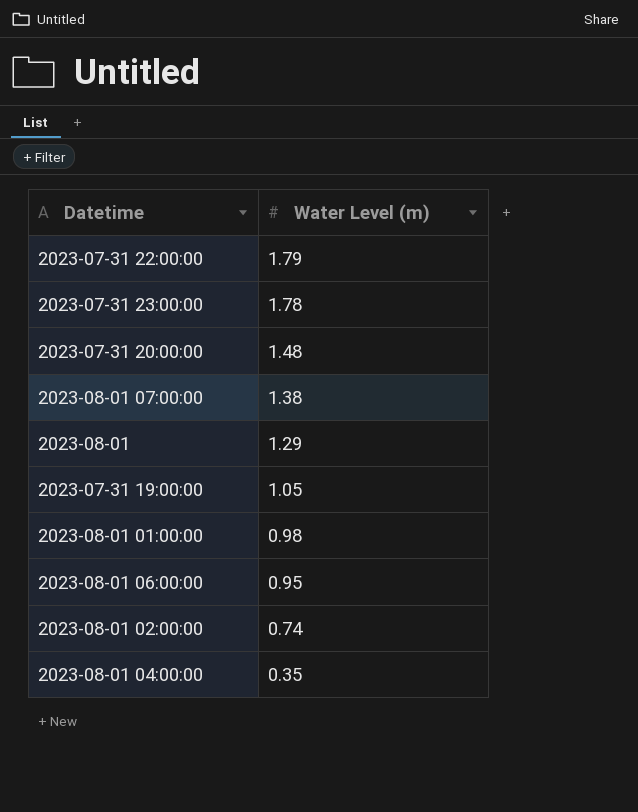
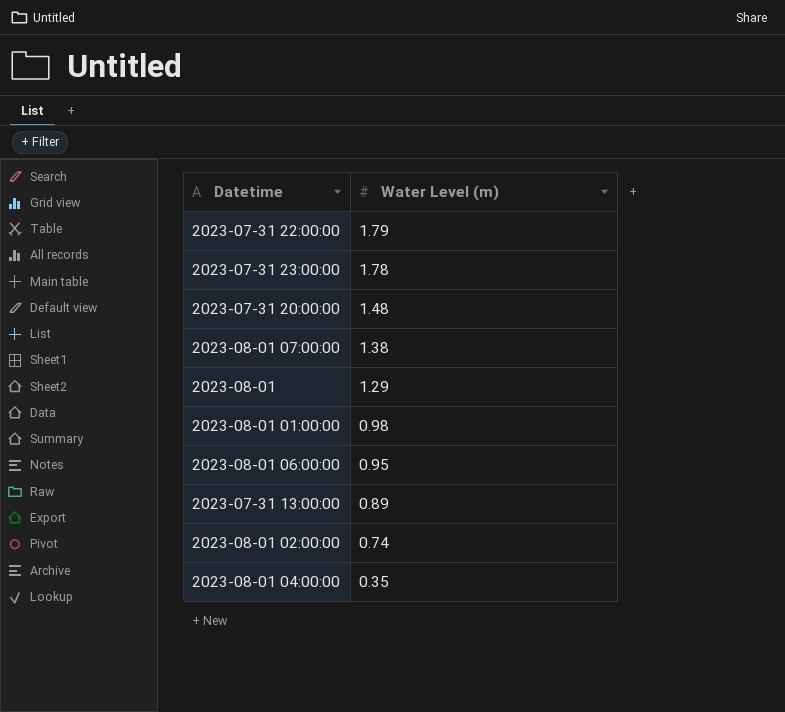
row 2023-07-31 19:00:00: 1.05 -> none
row 2023-07-31 13:00:00: none -> 0.89

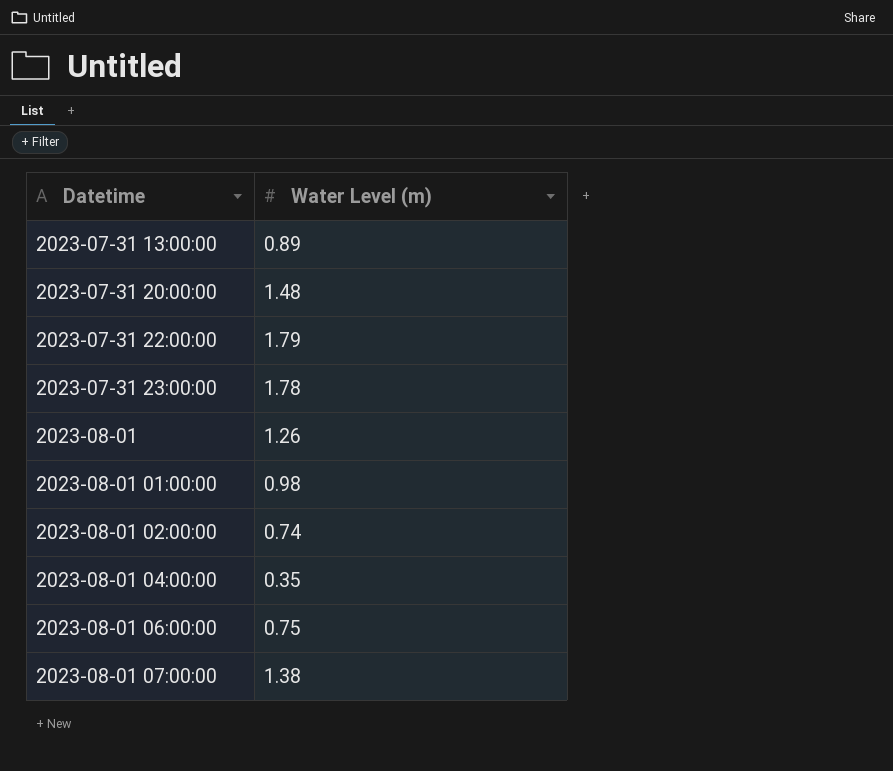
row order: Water Level (m) descending -> Datetime ascending
2023-08-01 | Water Level (m): 1.29 -> 1.26
2023-08-01 06:00:00 | Water Level (m): 0.95 -> 0.75

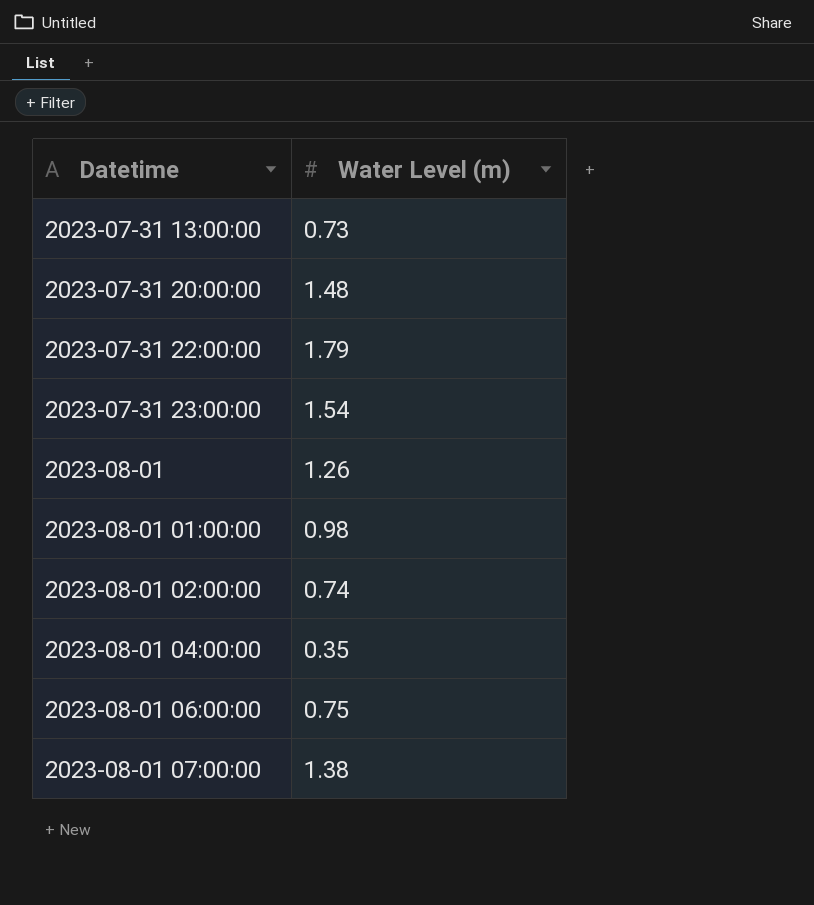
2023-07-31 13:00:00 | Water Level (m): 0.89 -> 0.73
2023-07-31 23:00:00 | Water Level (m): 1.78 -> 1.54

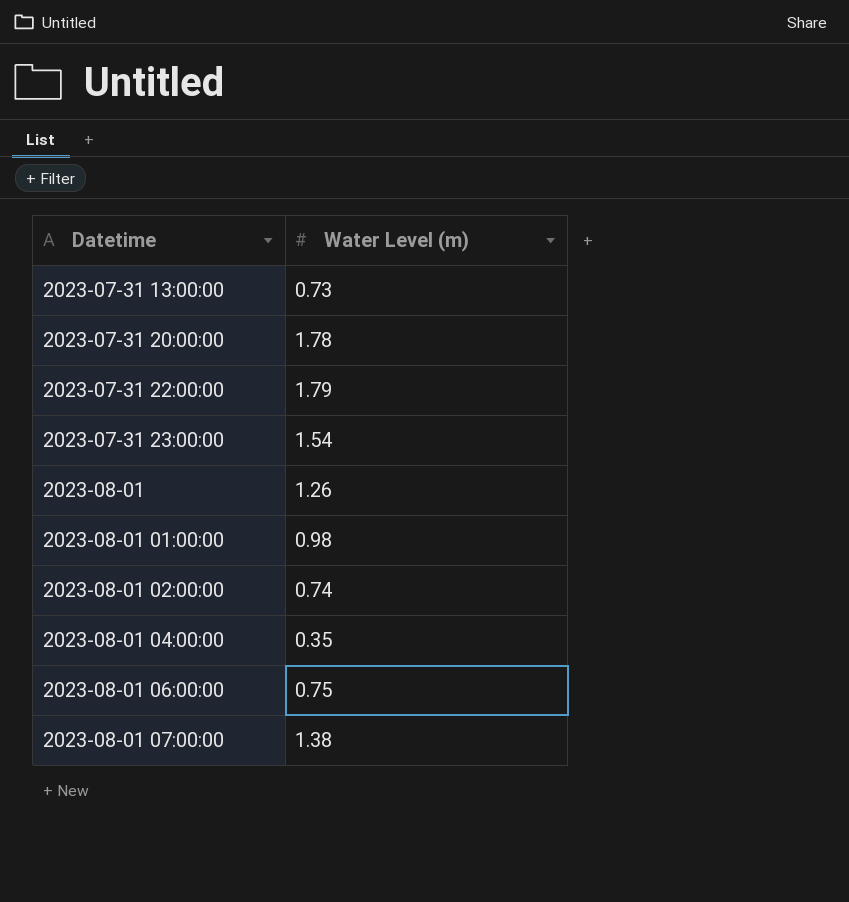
2023-07-31 20:00:00 | Water Level (m): 1.48 -> 1.78

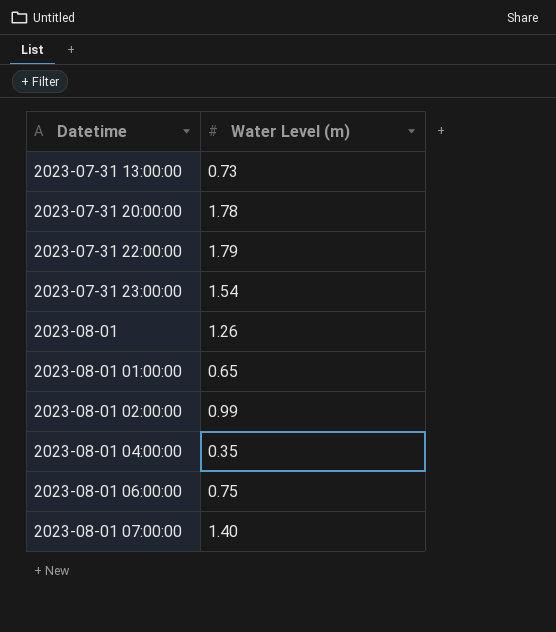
2023-08-01 01:00:00 | Water Level (m): 0.98 -> 0.65
2023-08-01 02:00:00 | Water Level (m): 0.74 -> 0.99
2023-08-01 07:00:00 | Water Level (m): 1.38 -> 1.40

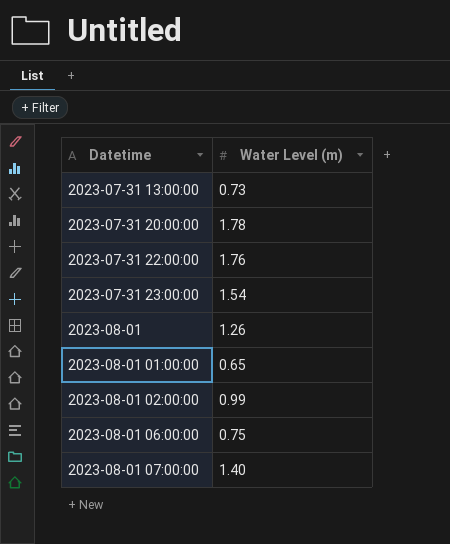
row 2023-08-01 04:00:00: 0.35 -> none
2023-07-31 22:00:00 | Water Level (m): 1.79 -> 1.76

